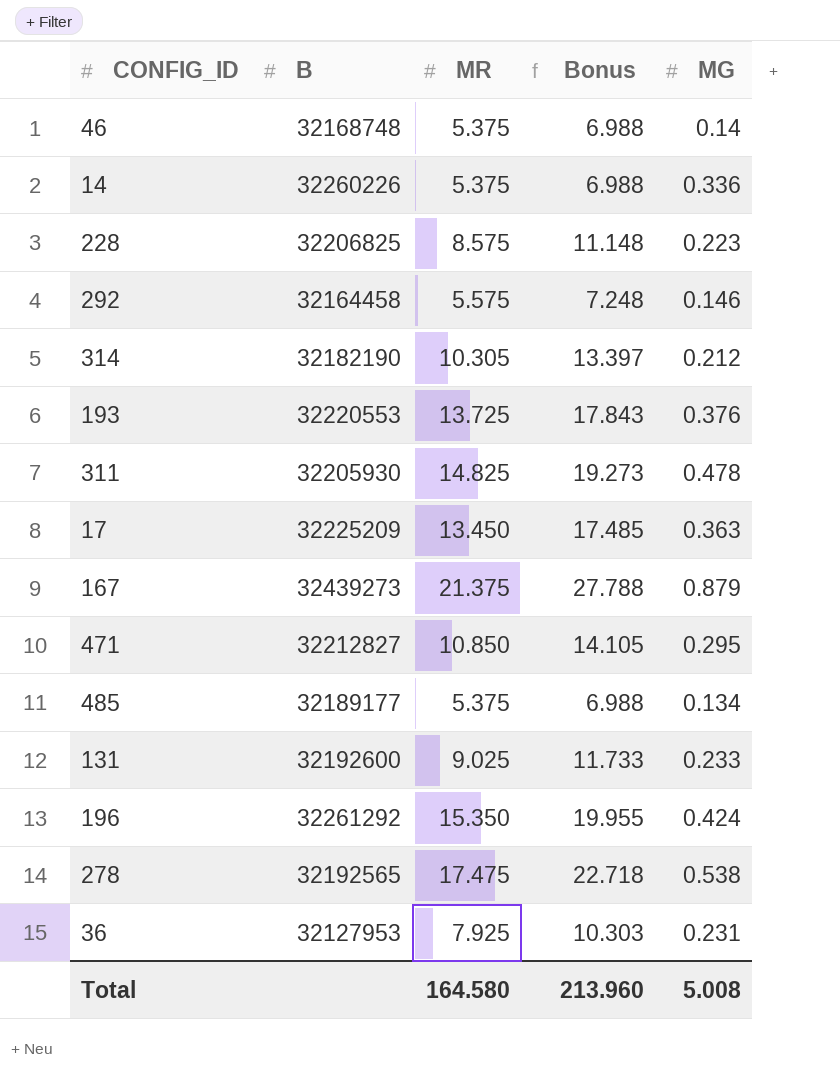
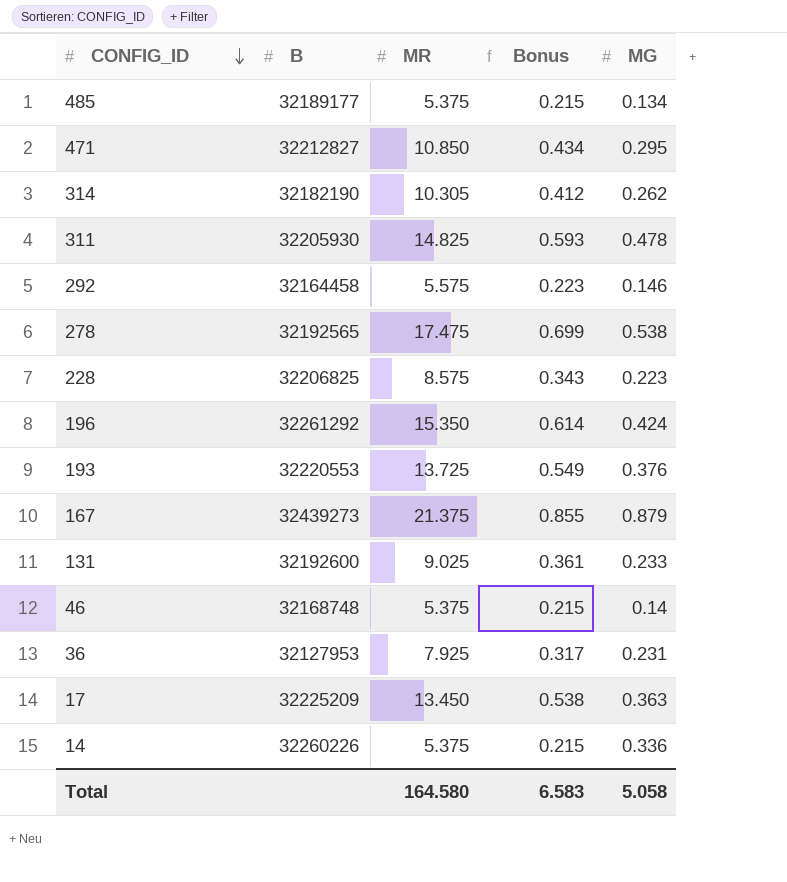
row order: none -> CONFIG_ID descending
column Bonus | formula: [MR] * 1.3 -> [MR] * 0.04
314 | MG: 0.212 -> 0.262
Total | Bonus: 213.960 -> 6.583
Total | MG: 5.008 -> 5.058

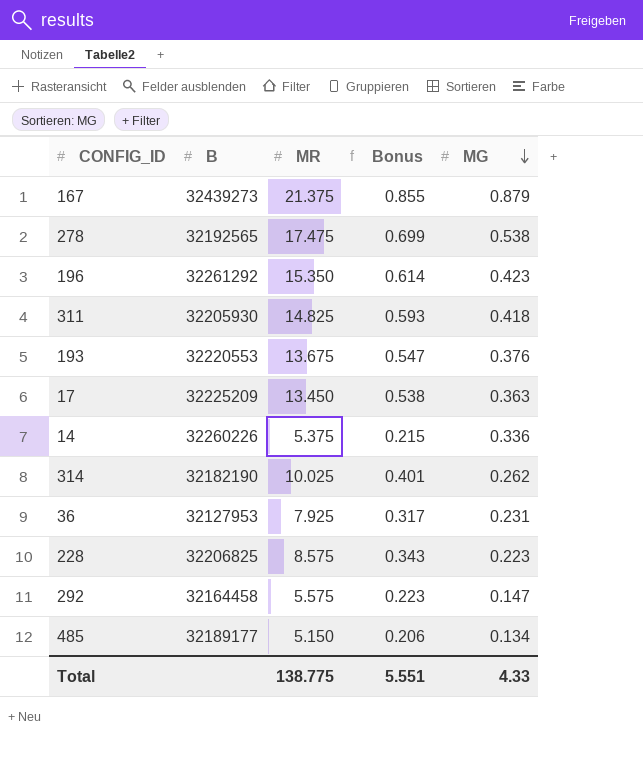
row order: CONFIG_ID descending -> MG descending
row 471: 32212827 | 10.850 | 0.434 | 0.295 -> none
row 131: 32192600 | 9.025 | 0.361 | 0.233 -> none
row 46: 32168748 | 5.375 | 0.215 | 0.14 -> none
196 | MG: 0.424 -> 0.423
311 | MG: 0.478 -> 0.418
193 | MR: 13.725 -> 13.675
193 | Bonus: 0.549 -> 0.547
314 | MR: 10.305 -> 10.025
314 | Bonus: 0.412 -> 0.401
292 | MG: 0.146 -> 0.147
485 | MR: 5.375 -> 5.150
485 | Bonus: 0.215 -> 0.206
Total | MR: 164.580 -> 138.775
Total | Bonus: 6.583 -> 5.551
Total | MG: 5.058 -> 4.33

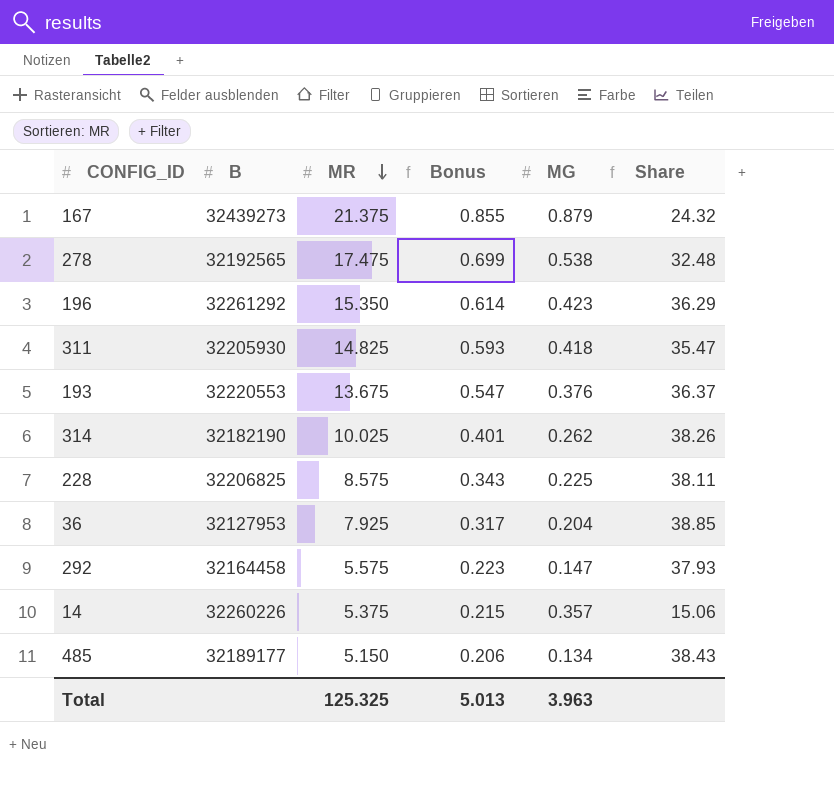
row order: MG descending -> MR descending
column Share | formula: none -> [MR] / [MG]
row 17: 32225209 | 13.450 | 0.538 | 0.363 -> none
228 | MG: 0.223 -> 0.225
36 | MG: 0.231 -> 0.204
14 | MG: 0.336 -> 0.357
Total | MR: 138.775 -> 125.325
Total | Bonus: 5.551 -> 5.013
Total | MG: 4.33 -> 3.963

